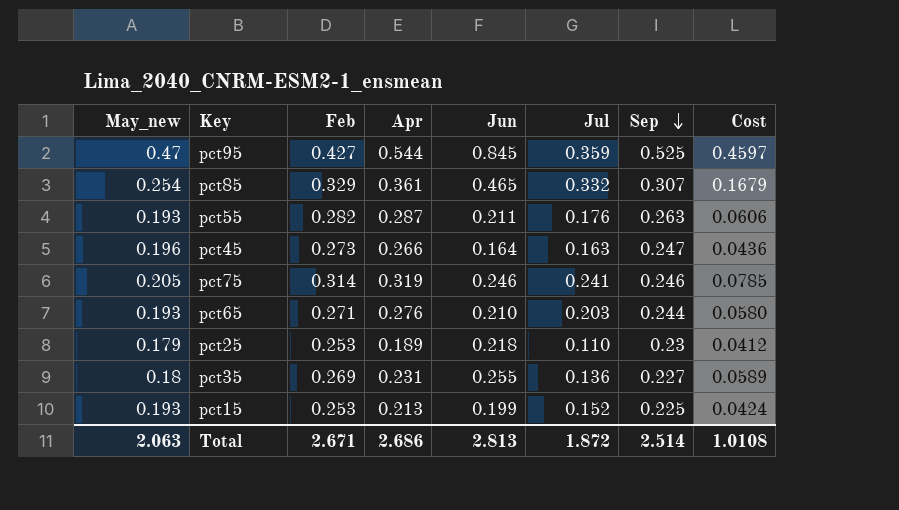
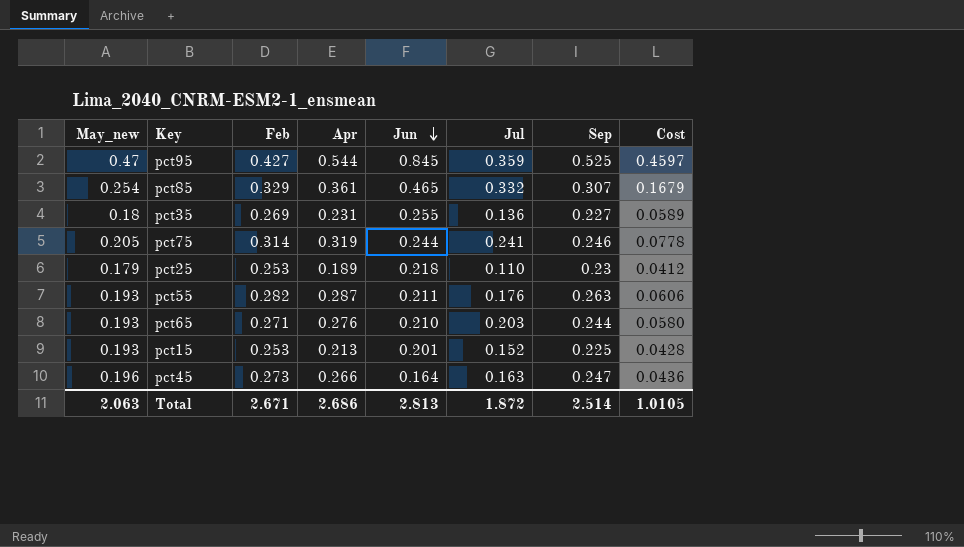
row order: Sep descending -> Jun descending
pct75 | Jun: 0.246 -> 0.244
pct75 | Cost: 0.0785 -> 0.0778
pct15 | Jun: 0.199 -> 0.201
pct15 | Cost: 0.0424 -> 0.0428
Total | Cost: 1.0108 -> 1.0105

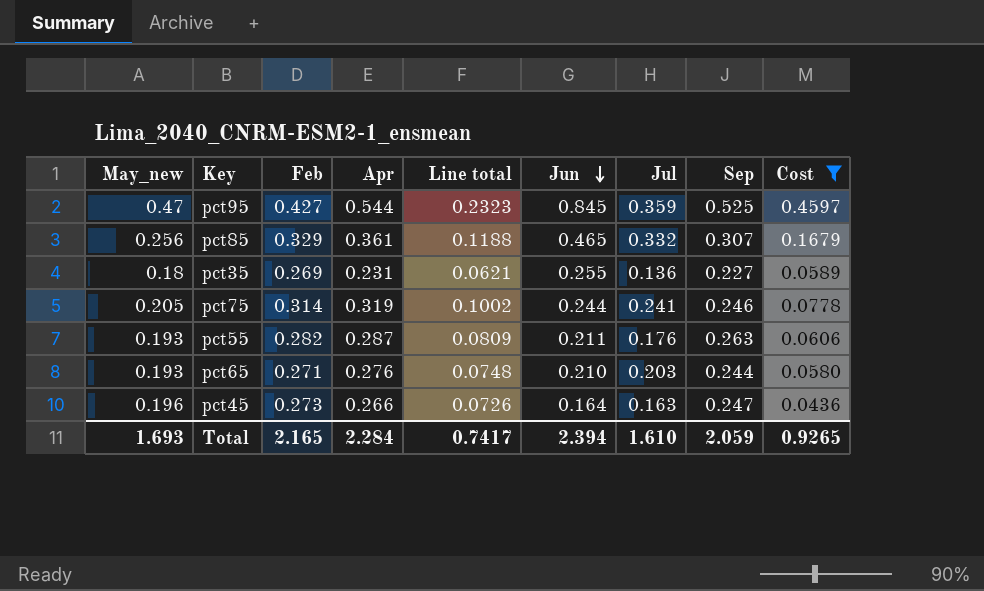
filter: none -> Cost >= 0.0436
column Line total | formula: none -> [Feb] * [Apr]
pct85 | May_new: 0.254 -> 0.256
Total | May_new: 2.063 -> 1.693
Total | Feb: 2.671 -> 2.165
Total | Apr: 2.686 -> 2.284
Total | Jun: 2.813 -> 2.394
Total | Jul: 1.872 -> 1.610
Total | Sep: 2.514 -> 2.059
Total | Cost: 1.0105 -> 0.9265

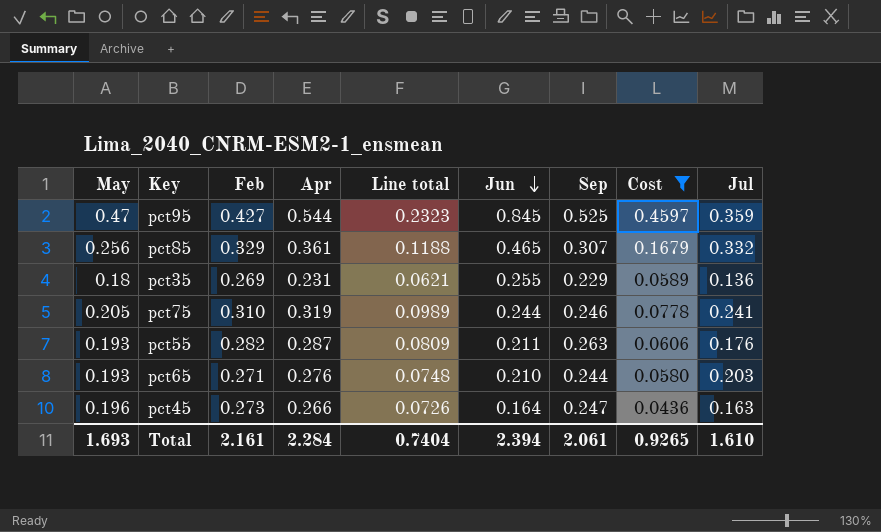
column name: May_new -> May
column Jul | position: 7 -> 9
pct35 | Sep: 0.227 -> 0.229
pct75 | Feb: 0.314 -> 0.310
pct75 | Line total: 0.1002 -> 0.0989
Total | Feb: 2.165 -> 2.161
Total | Line total: 0.7417 -> 0.7404
Total | Sep: 2.059 -> 2.061

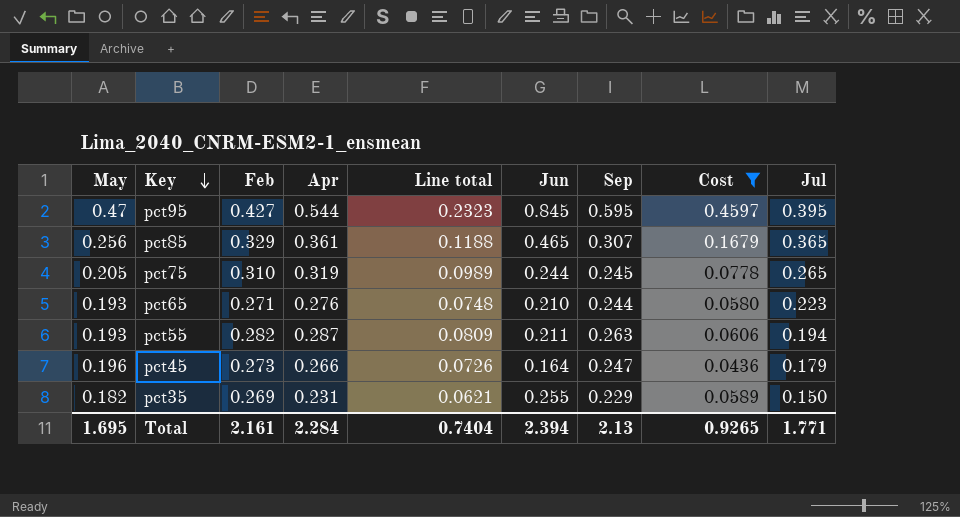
row order: Jun descending -> Key descending
pct95 | Sep: 0.525 -> 0.595
pct95 | Jul: 0.359 -> 0.395
pct85 | Jul: 0.332 -> 0.365
pct75 | Sep: 0.246 -> 0.245
pct75 | Jul: 0.241 -> 0.265
pct65 | Jul: 0.203 -> 0.223
pct55 | Jul: 0.176 -> 0.194
pct45 | Jul: 0.163 -> 0.179
pct35 | May: 0.18 -> 0.182
pct35 | Jul: 0.136 -> 0.150
Total | May: 1.693 -> 1.695
Total | Sep: 2.061 -> 2.13
Total | Jul: 1.610 -> 1.771

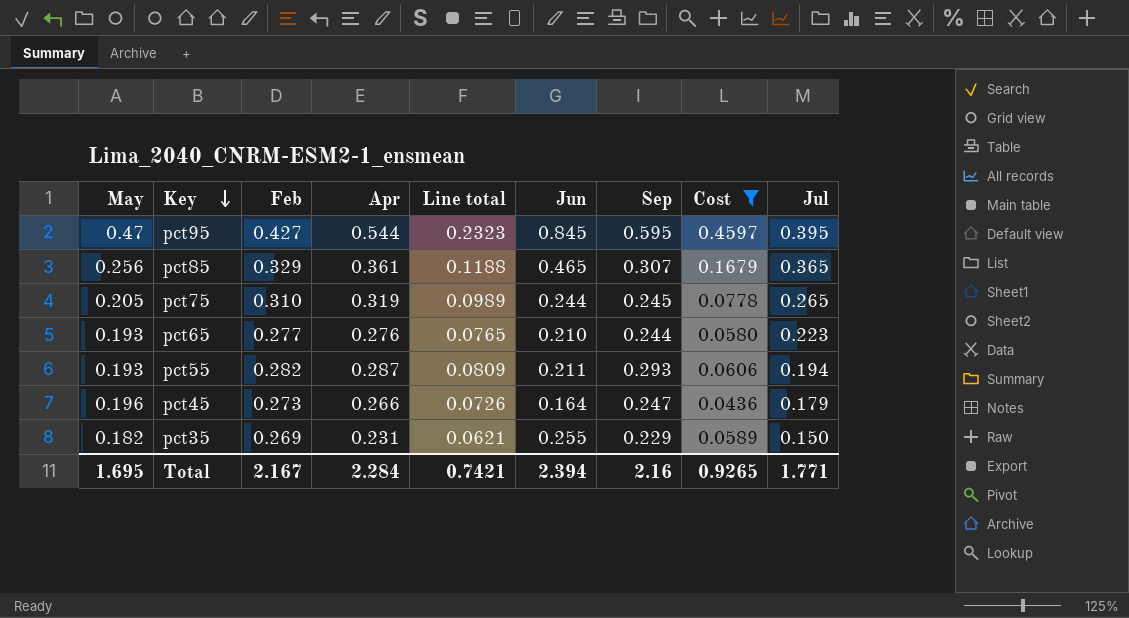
pct65 | Feb: 0.271 -> 0.277
pct65 | Line total: 0.0748 -> 0.0765
pct55 | Sep: 0.263 -> 0.293
Total | Feb: 2.161 -> 2.167
Total | Line total: 0.7404 -> 0.7421
Total | Sep: 2.13 -> 2.16

